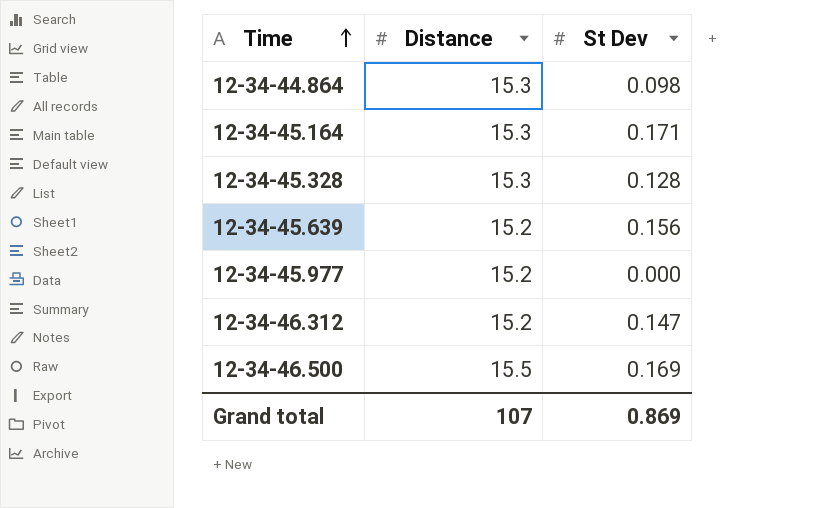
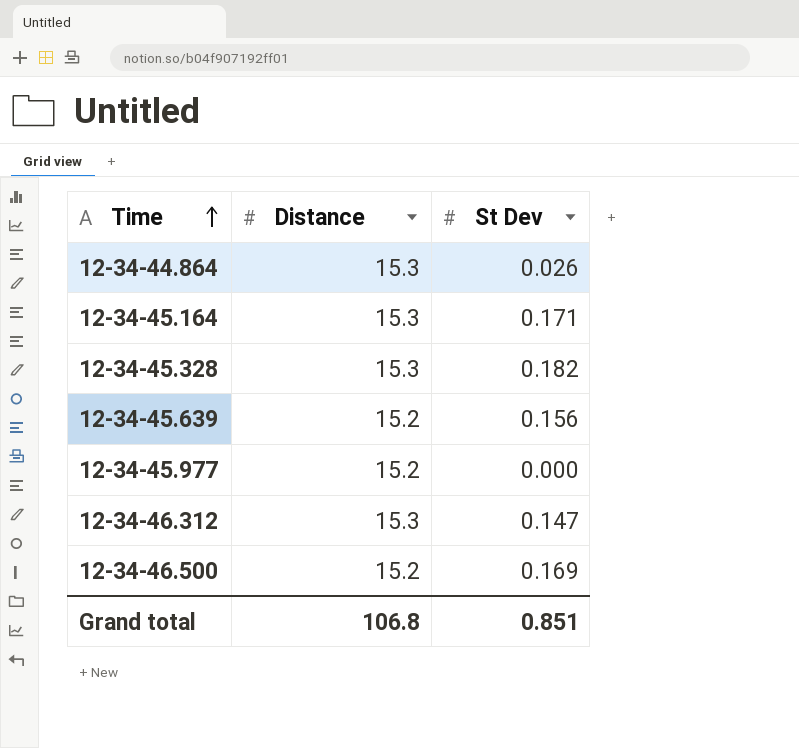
12-34-44.864 | St Dev: 0.098 -> 0.026
12-34-45.328 | St Dev: 0.128 -> 0.182
12-34-46.312 | Distance: 15.2 -> 15.3
12-34-46.500 | Distance: 15.5 -> 15.2
Grand total | Distance: 107 -> 106.8
Grand total | St Dev: 0.869 -> 0.851

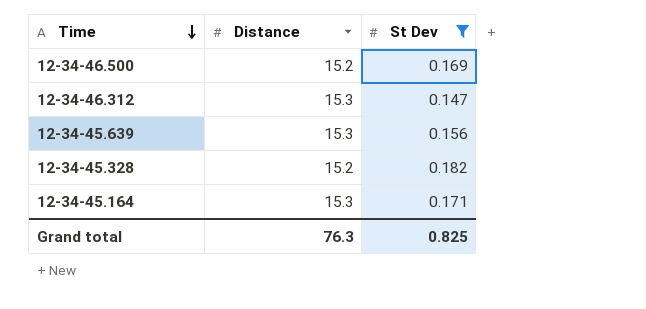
filter: none -> St Dev >= 0.147
row order: Time ascending -> Time descending
12-34-45.639 | Distance: 15.2 -> 15.3
12-34-45.328 | Distance: 15.3 -> 15.2
Grand total | Distance: 106.8 -> 76.3
Grand total | St Dev: 0.851 -> 0.825

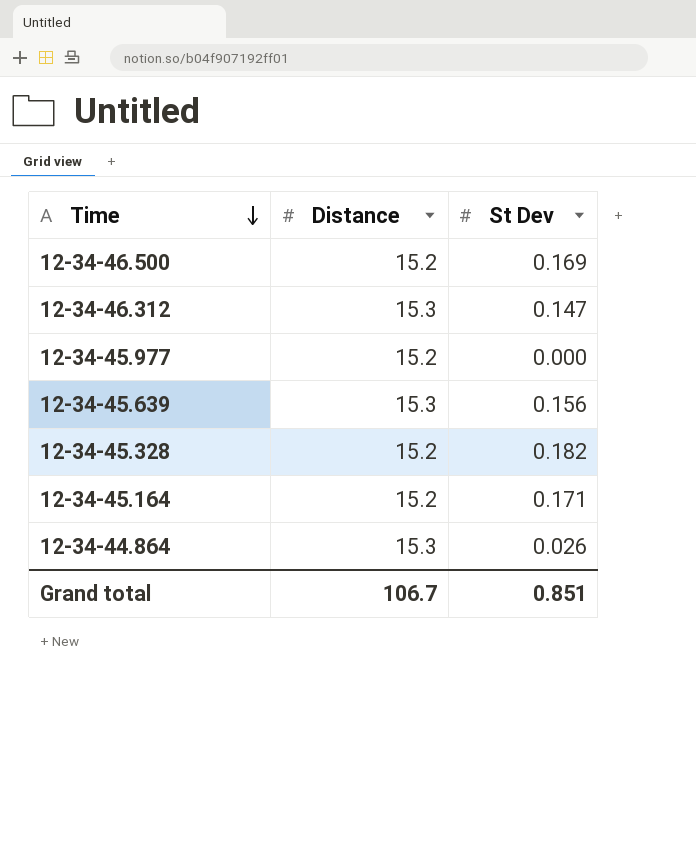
filter: St Dev >= 0.147 -> none
12-34-45.164 | Distance: 15.3 -> 15.2
Grand total | Distance: 76.3 -> 106.7
Grand total | St Dev: 0.825 -> 0.851

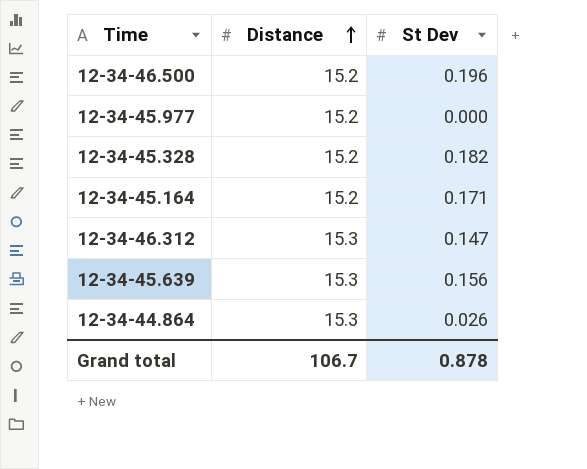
row order: Time descending -> Distance ascending
12-34-46.500 | St Dev: 0.169 -> 0.196
Grand total | St Dev: 0.851 -> 0.878

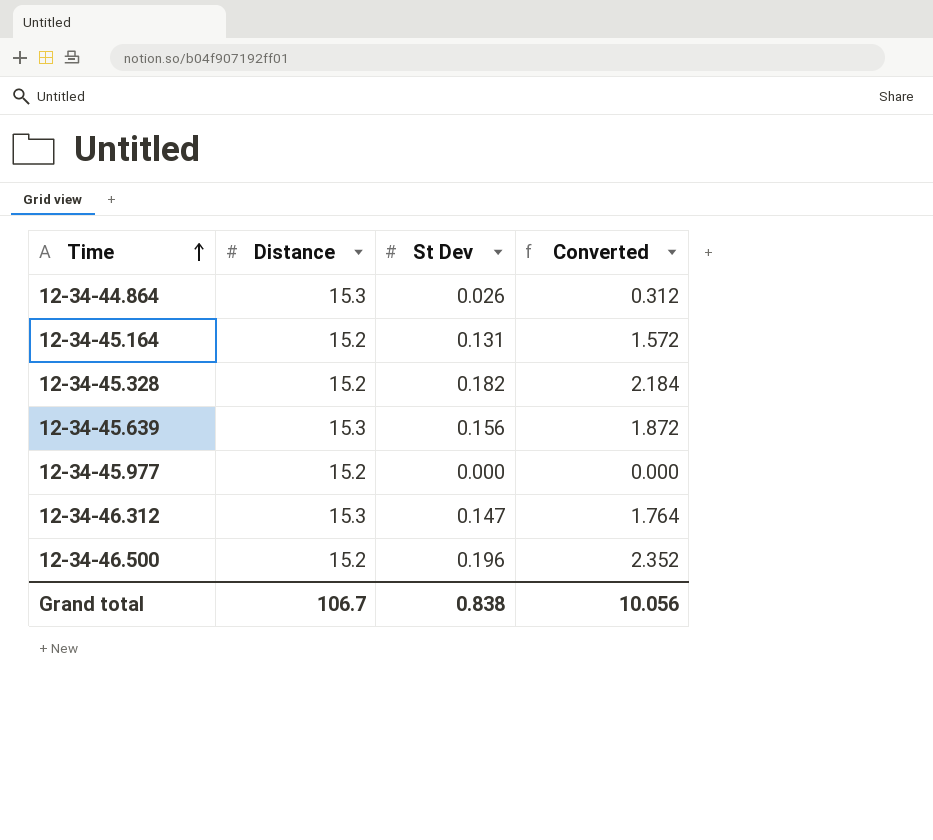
row order: Distance ascending -> Time ascending
column Converted | formula: none -> [St Dev] * 12
12-34-45.164 | St Dev: 0.171 -> 0.131
Grand total | St Dev: 0.878 -> 0.838

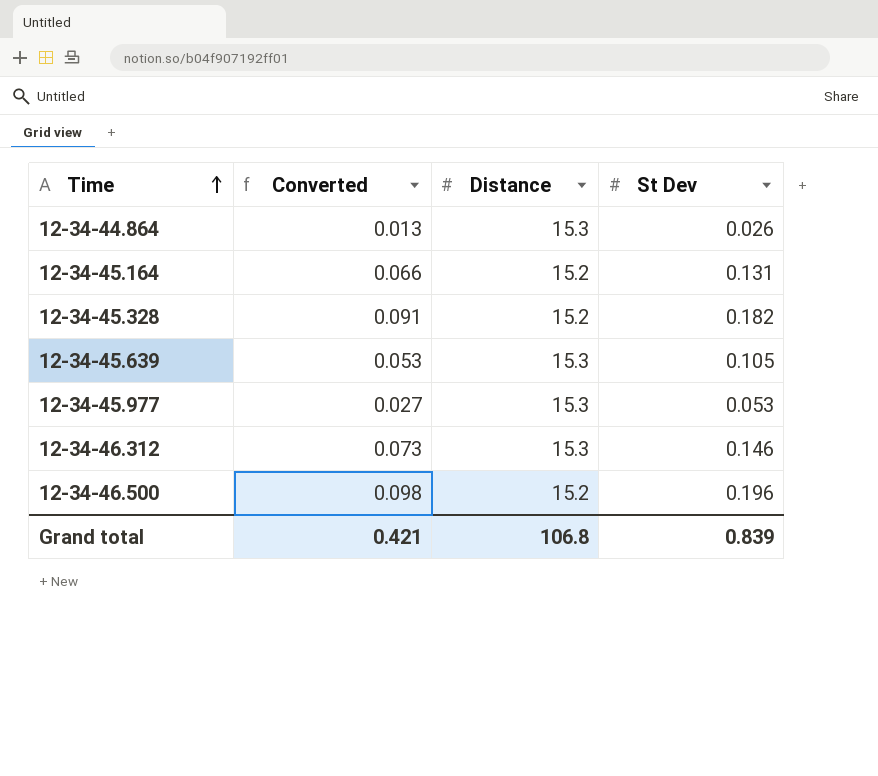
column Converted | formula: [St Dev] * 12 -> [St Dev] * 0.5
column Converted | position: 4 -> 2
12-34-45.639 | St Dev: 0.156 -> 0.105
12-34-45.977 | Distance: 15.2 -> 15.3
12-34-45.977 | St Dev: 0.000 -> 0.053
12-34-46.312 | St Dev: 0.147 -> 0.146
Grand total | Converted: 10.056 -> 0.421
Grand total | Distance: 106.7 -> 106.8
Grand total | St Dev: 0.838 -> 0.839

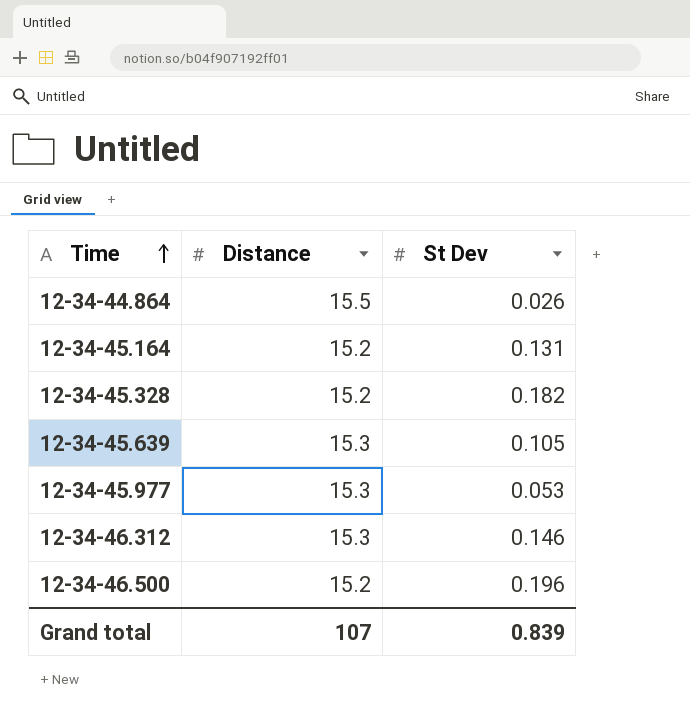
column Converted | formula: [St Dev] * 0.5 -> none
12-34-44.864 | Distance: 15.3 -> 15.5
Grand total | Distance: 106.8 -> 107

